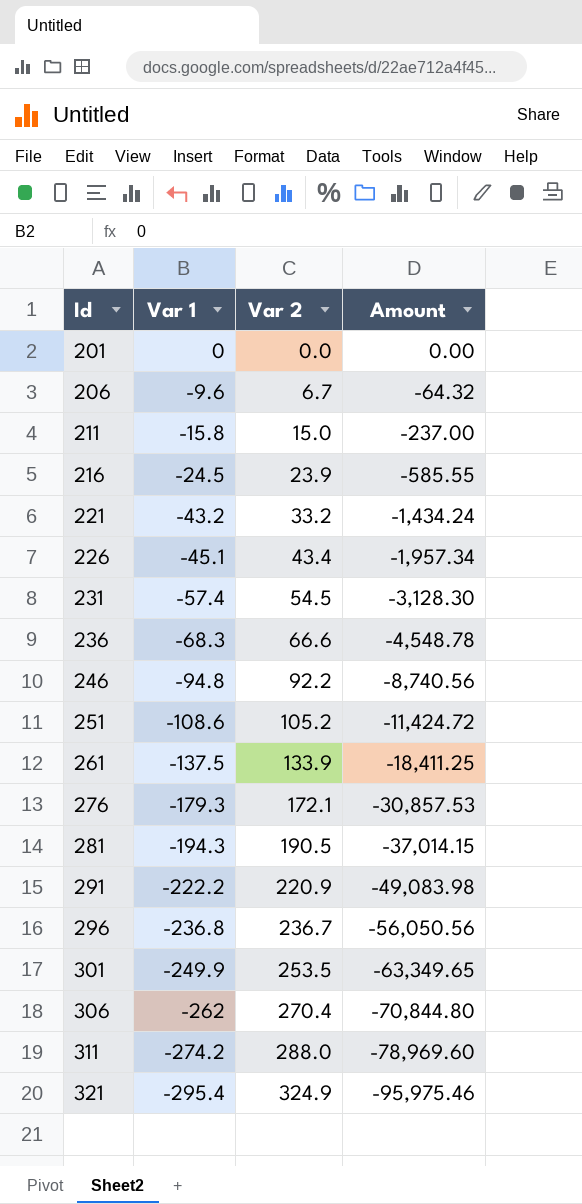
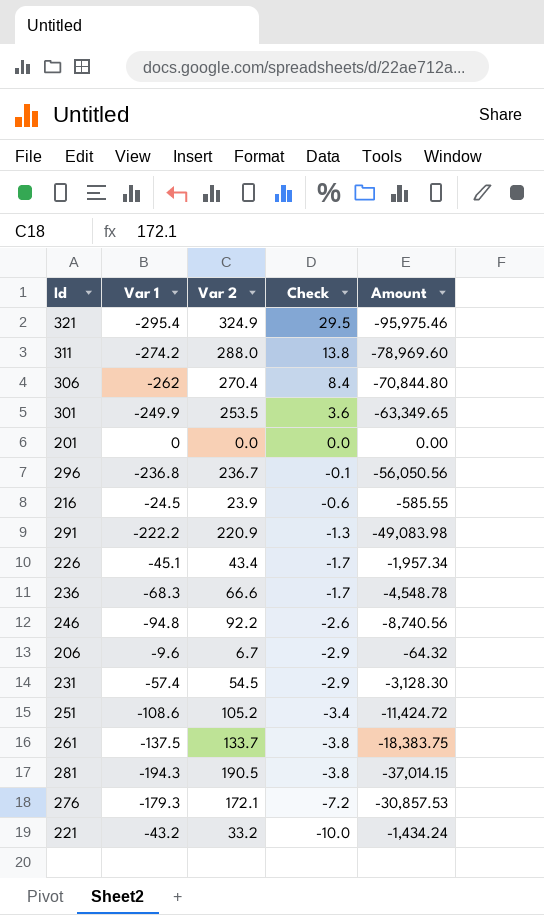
row order: Id ascending -> Check descending
column Check | formula: none -> [Var 1] + [Var 2]
row 211: -15.8 | 15.0 | -237.00 -> none
261 | Var 2: 133.9 -> 133.7
261 | Amount: -18,411.25 -> -18,383.75

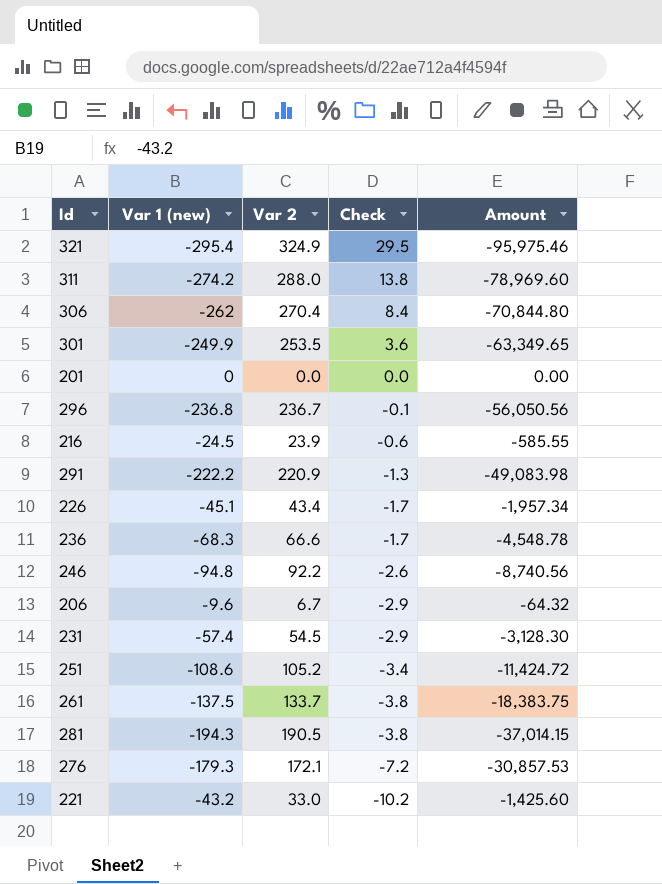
column name: Var 1 -> Var 1 (new)
221 | Var 2: 33.2 -> 33.0
221 | Check: -10.0 -> -10.2
221 | Amount: -1,434.24 -> -1,425.60

